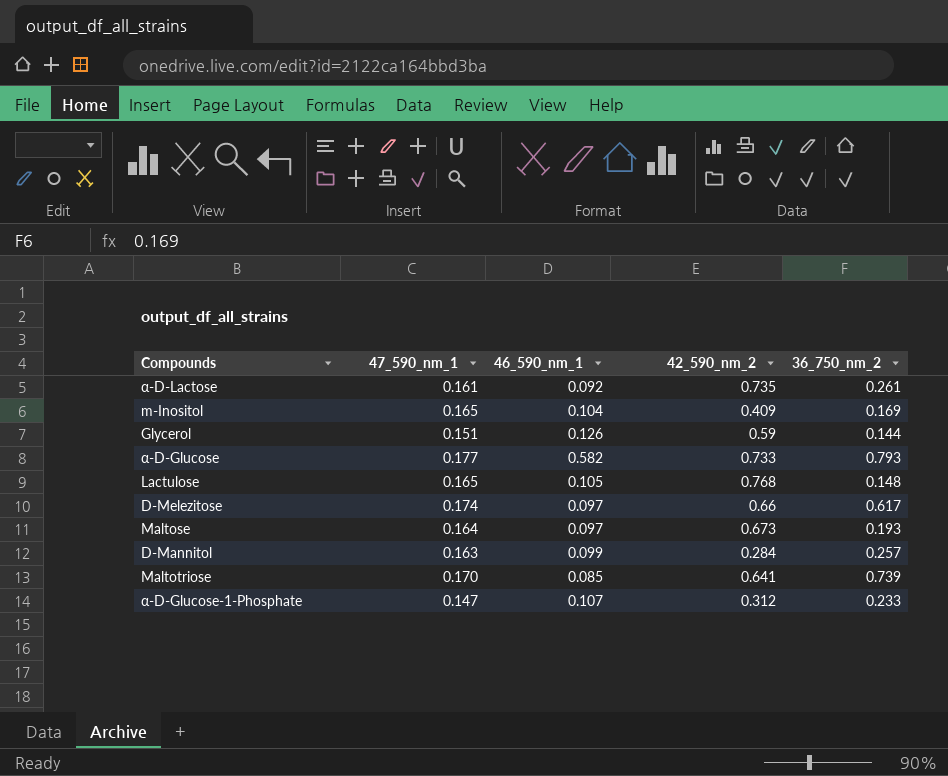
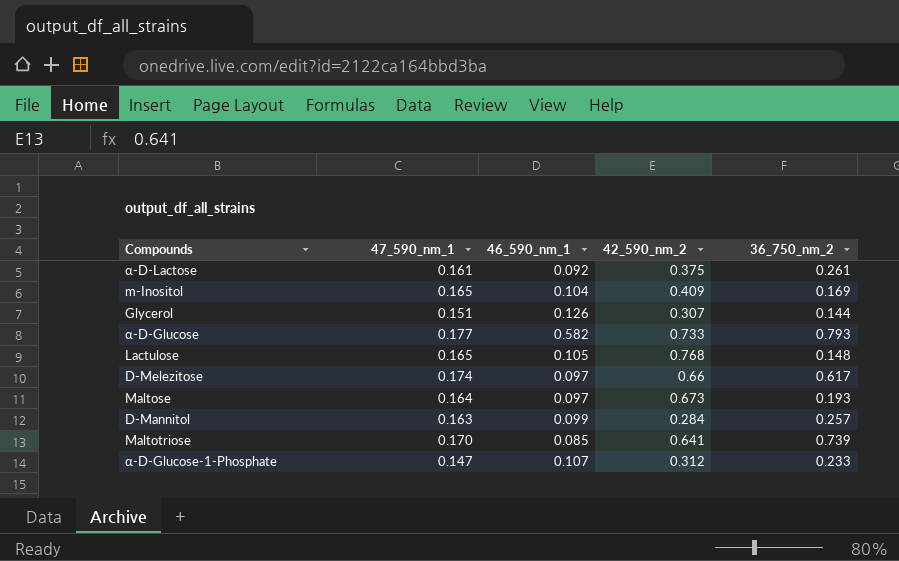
α-D-Lactose | 42_590_nm_2: 0.735 -> 0.375
Glycerol | 42_590_nm_2: 0.59 -> 0.307

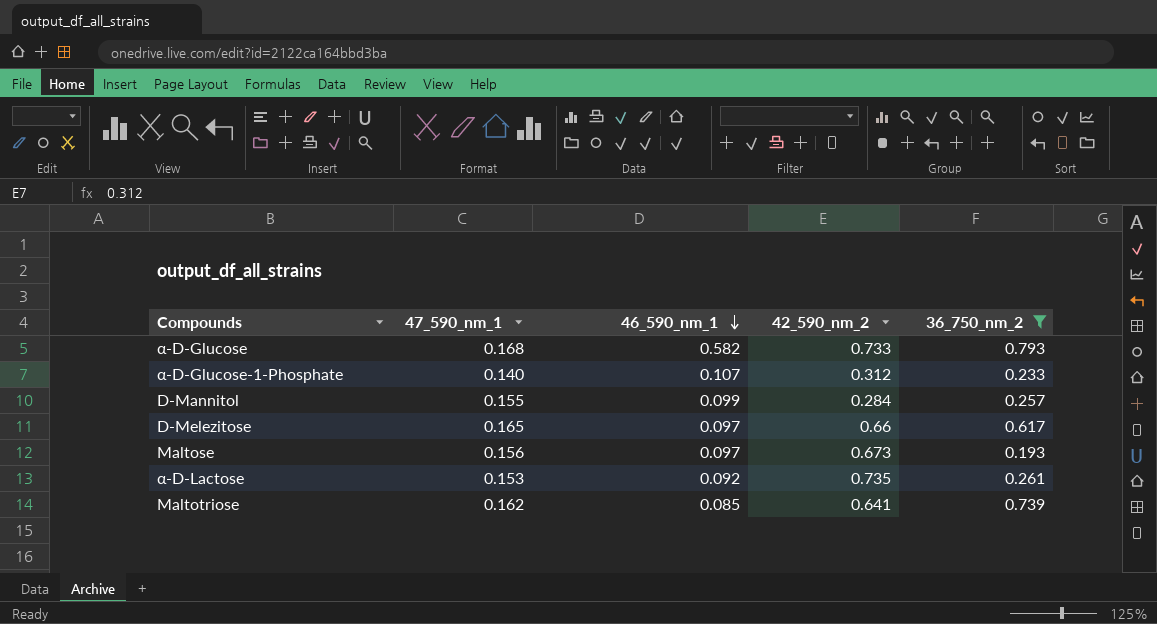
filter: none -> 36_750_nm_2 >= 0.193
row order: none -> 46_590_nm_1 descending
α-D-Glucose | 47_590_nm_1: 0.177 -> 0.168
α-D-Glucose-1-Phosphate | 47_590_nm_1: 0.147 -> 0.140
D-Mannitol | 47_590_nm_1: 0.163 -> 0.155
D-Melezitose | 47_590_nm_1: 0.174 -> 0.165
Maltose | 47_590_nm_1: 0.164 -> 0.156
α-D-Lactose | 47_590_nm_1: 0.161 -> 0.153
α-D-Lactose | 42_590_nm_2: 0.375 -> 0.735
Maltotriose | 47_590_nm_1: 0.170 -> 0.162

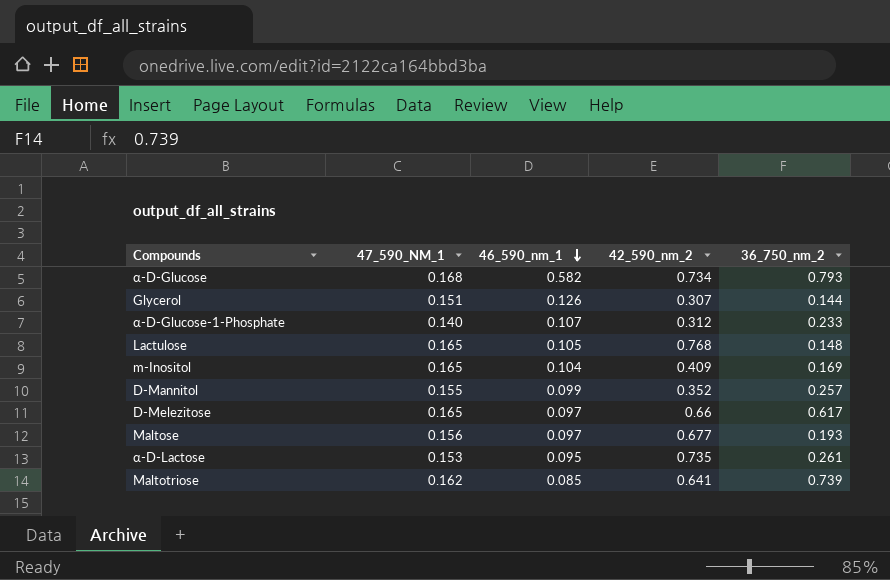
filter: 36_750_nm_2 >= 0.193 -> none
column name: 47_590_nm_1 -> 47_590_NM_1
α-D-Glucose | 42_590_nm_2: 0.733 -> 0.734
D-Mannitol | 42_590_nm_2: 0.284 -> 0.352
Maltose | 42_590_nm_2: 0.673 -> 0.677
α-D-Lactose | 46_590_nm_1: 0.092 -> 0.095

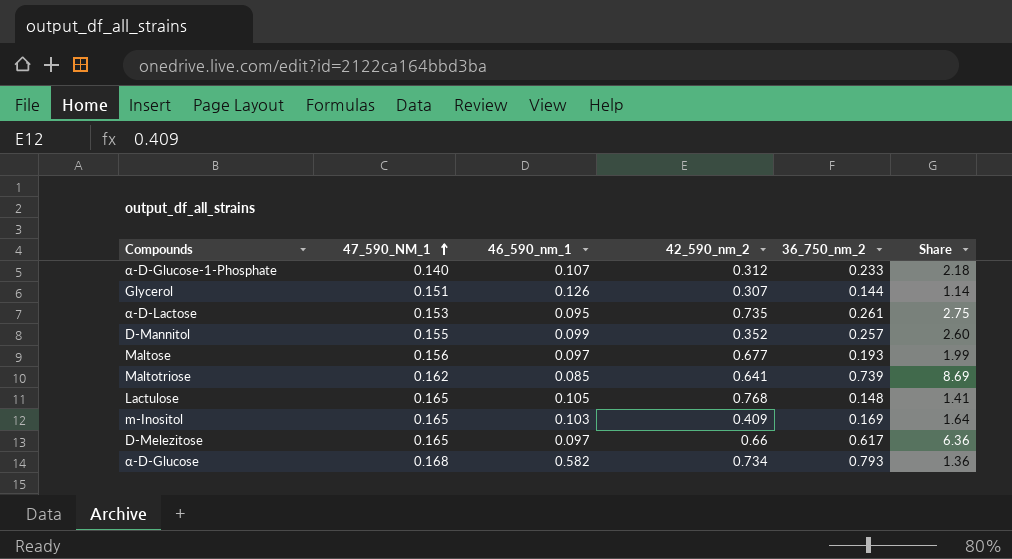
row order: 46_590_nm_1 descending -> 47_590_NM_1 ascending
column Share | formula: none -> [36_750_nm_2] / [46_590_nm_1]
m-Inositol | 46_590_nm_1: 0.104 -> 0.103

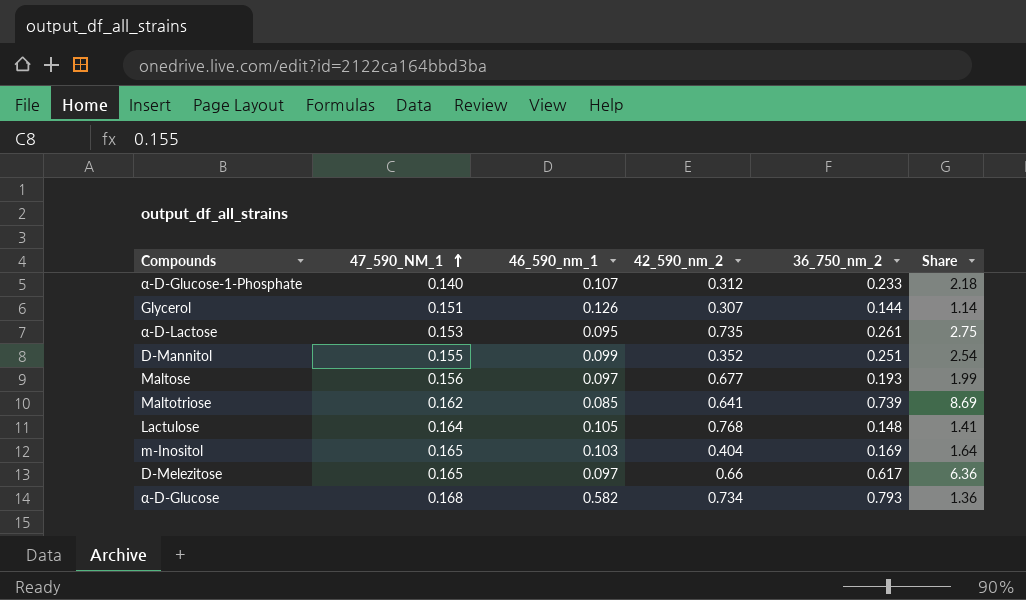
D-Mannitol | 36_750_nm_2: 0.257 -> 0.251
D-Mannitol | Share: 2.60 -> 2.54
Lactulose | 47_590_NM_1: 0.165 -> 0.164
m-Inositol | 42_590_nm_2: 0.409 -> 0.404

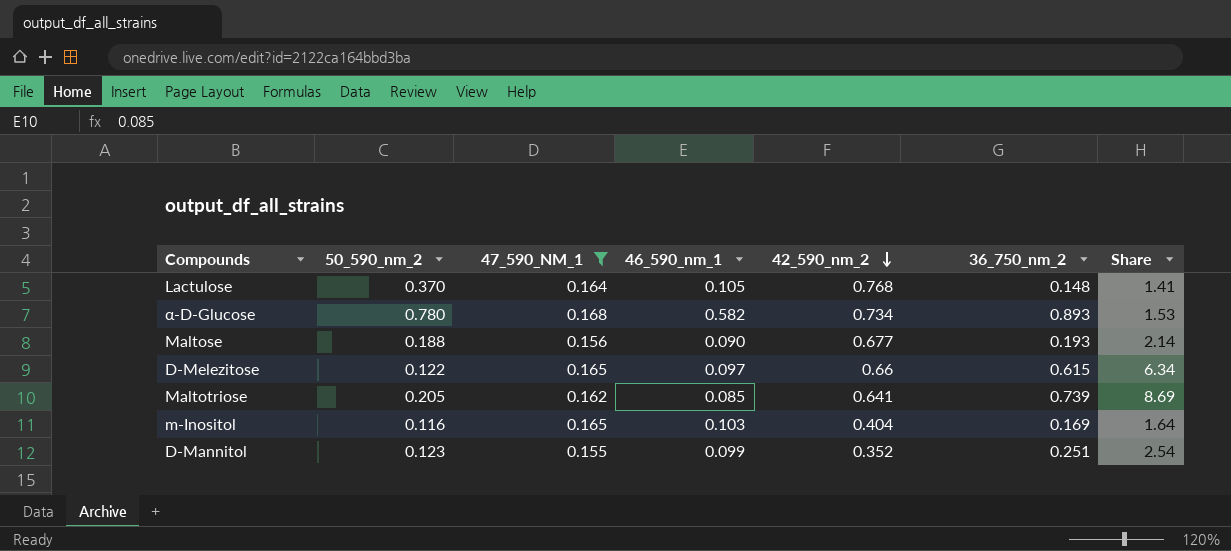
filter: none -> 47_590_NM_1 >= 0.155
row order: 47_590_NM_1 ascending -> 42_590_nm_2 descending
column 50_590_nm_2 | position: none -> 2
α-D-Glucose | 36_750_nm_2: 0.793 -> 0.893
α-D-Glucose | Share: 1.36 -> 1.53
Maltose | 46_590_nm_1: 0.097 -> 0.090
Maltose | Share: 1.99 -> 2.14
D-Melezitose | 36_750_nm_2: 0.617 -> 0.615
D-Melezitose | Share: 6.36 -> 6.34

